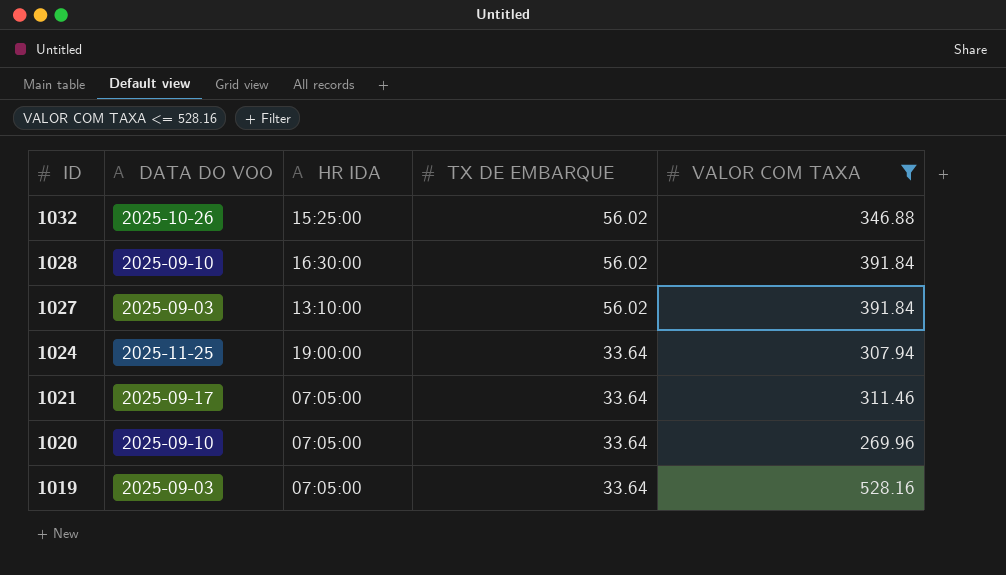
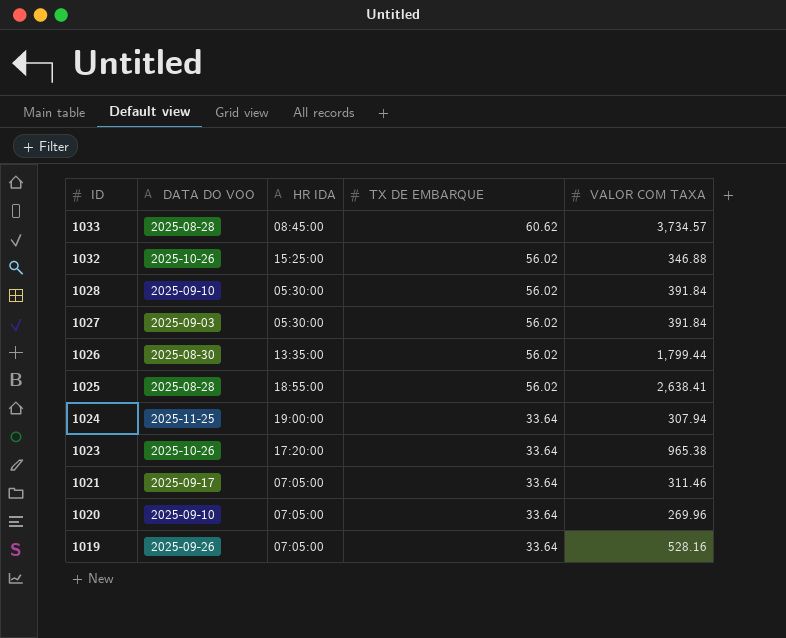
filter: VALOR COM TAXA <= 528.16 -> none
1028 | HR IDA: 16:30:00 -> 05:30:00
1027 | HR IDA: 13:10:00 -> 05:30:00
1019 | DATA DO VOO: 2025-09-03 -> 2025-09-26

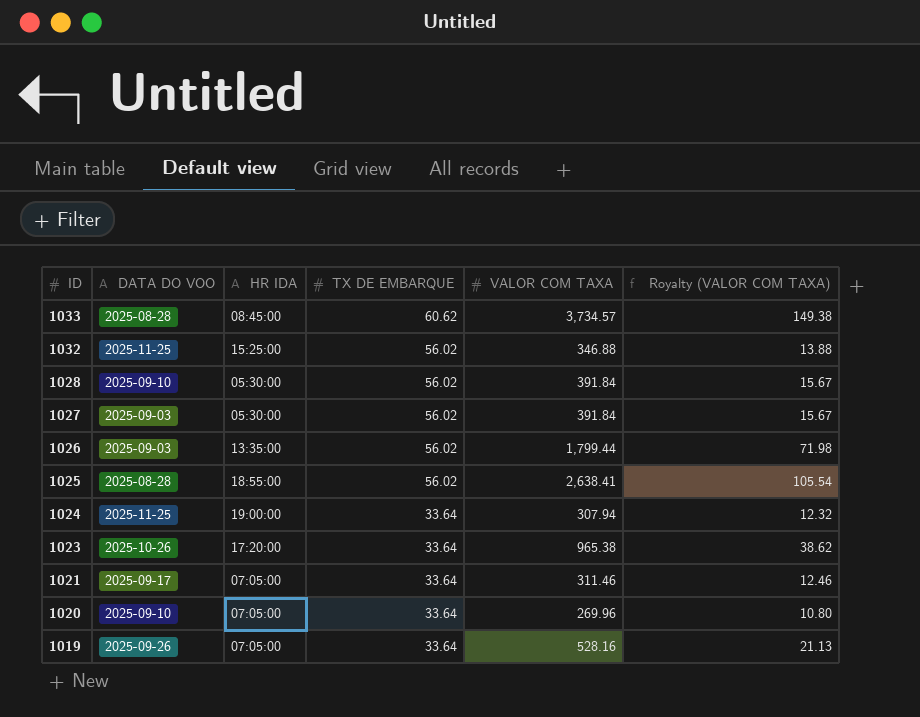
column Royalty (VALOR COM TAXA) | formula: none -> [VALOR COM TAXA] * 0.04
1032 | DATA DO VOO: 2025-10-26 -> 2025-11-25
1026 | DATA DO VOO: 2025-08-30 -> 2025-09-03

